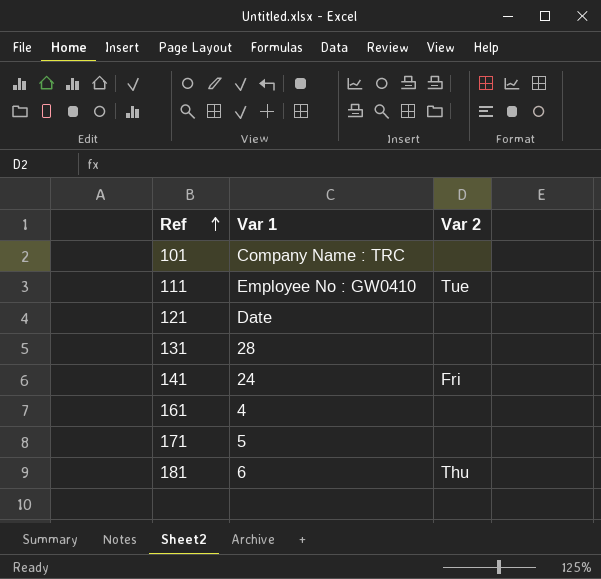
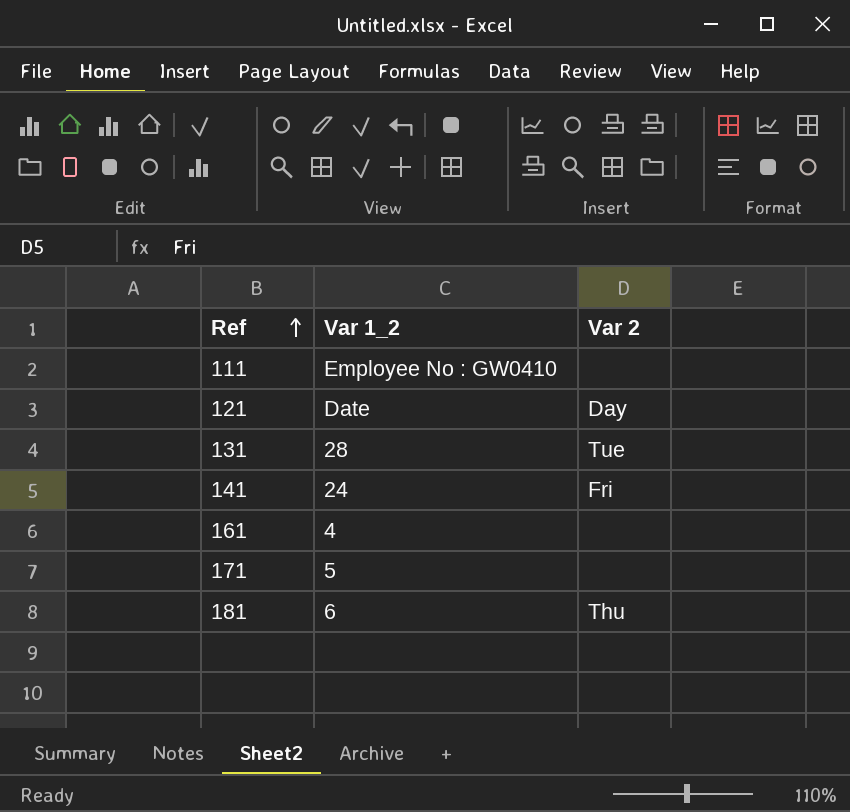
column name: Var 1 -> Var 1_2
row 101: Company Name : TRC | none -> none
111 | Var 2: Tue -> none
121 | Var 2: none -> Day
131 | Var 2: none -> Tue

